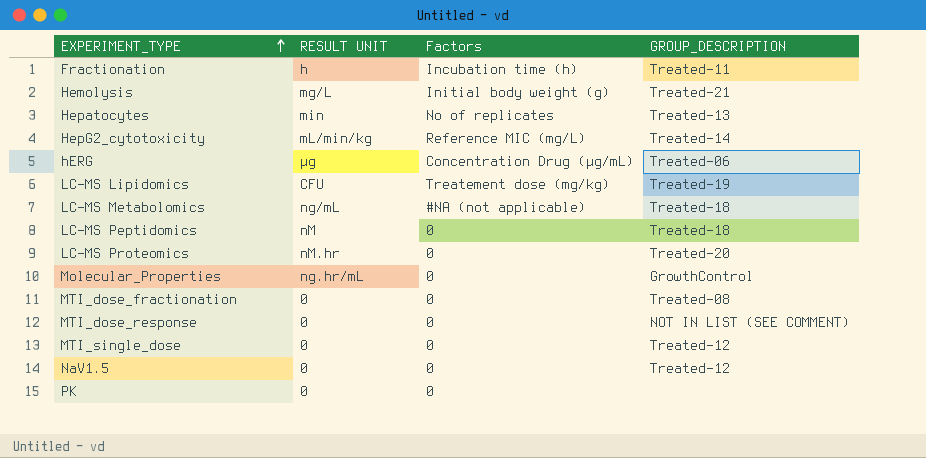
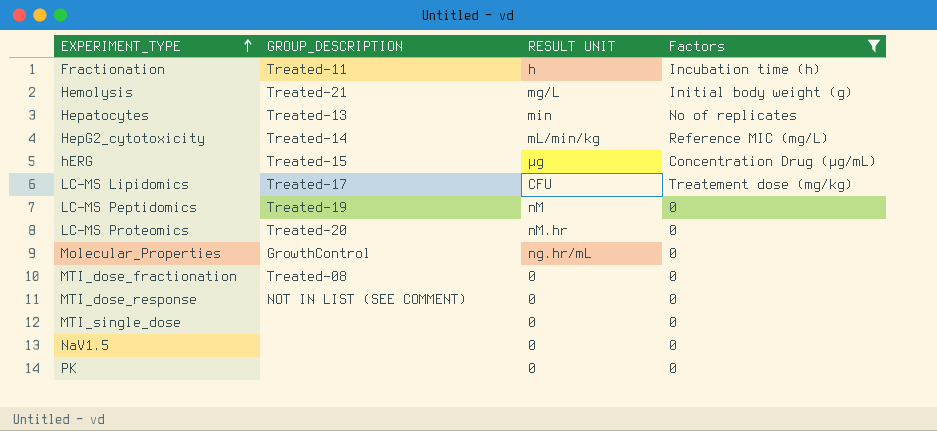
filter: none -> Factors != #NA (not applicable)
column GROUP_DESCRIPTION | position: 4 -> 2
hERG | GROUP_DESCRIPTION: Treated-06 -> Treated-15
LC-MS Lipidomics | GROUP_DESCRIPTION: Treated-19 -> Treated-17
LC-MS Peptidomics | GROUP_DESCRIPTION: Treated-18 -> Treated-19
MTI_single_dose | GROUP_DESCRIPTION: Treated-12 -> none
NaV1.5 | GROUP_DESCRIPTION: Treated-12 -> none

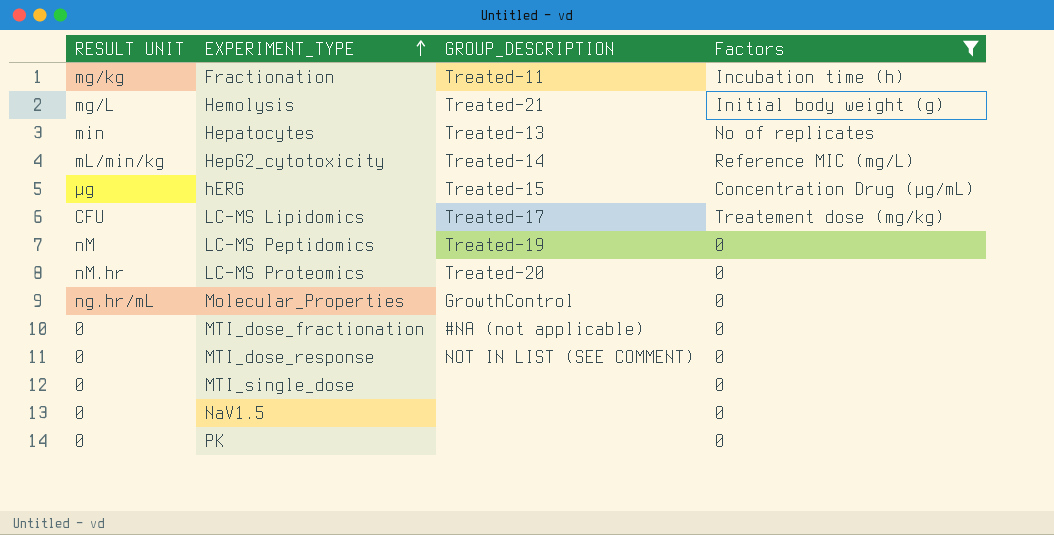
column RESULT UNIT | position: 3 -> 1
Fractionation | RESULT UNIT: h -> mg/kg
MTI_dose_fractionation | GROUP_DESCRIPTION: Treated-08 -> #NA (not applicable)

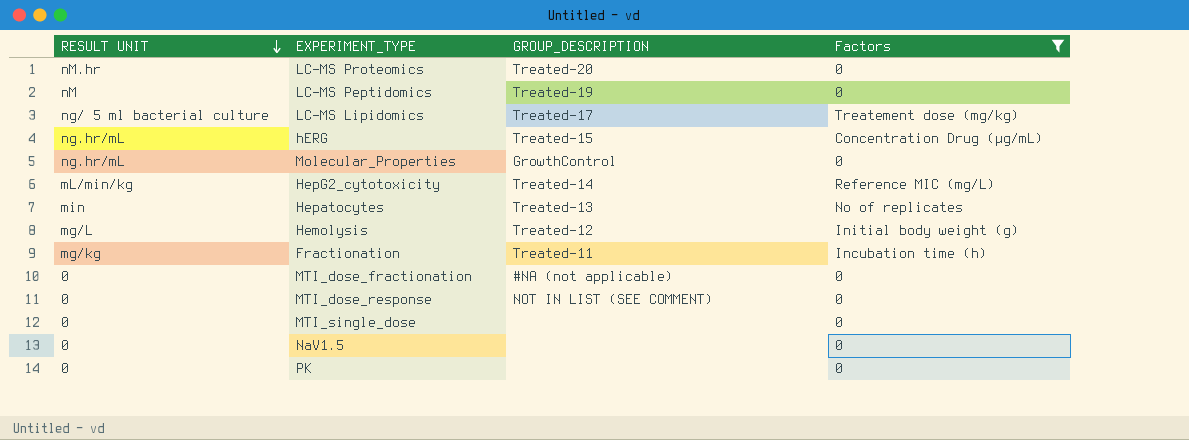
row order: EXPERIMENT_TYPE ascending -> RESULT UNIT descending
LC-MS Lipidomics | RESULT UNIT: CFU -> ng/ 5 ml bacterial culture
hERG | RESULT UNIT: µg -> ng.hr/mL
Hemolysis | GROUP_DESCRIPTION: Treated-21 -> Treated-12

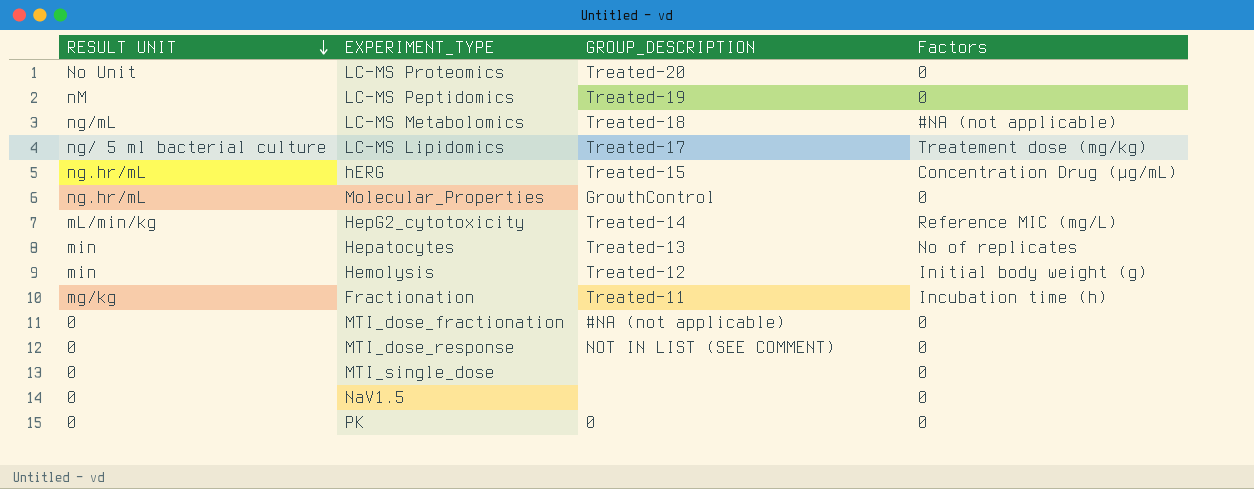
filter: Factors != #NA (not applicable) -> none
LC-MS Proteomics | RESULT UNIT: nM.hr -> No Unit
Hemolysis | RESULT UNIT: mg/L -> min
PK | GROUP_DESCRIPTION: none -> 0

